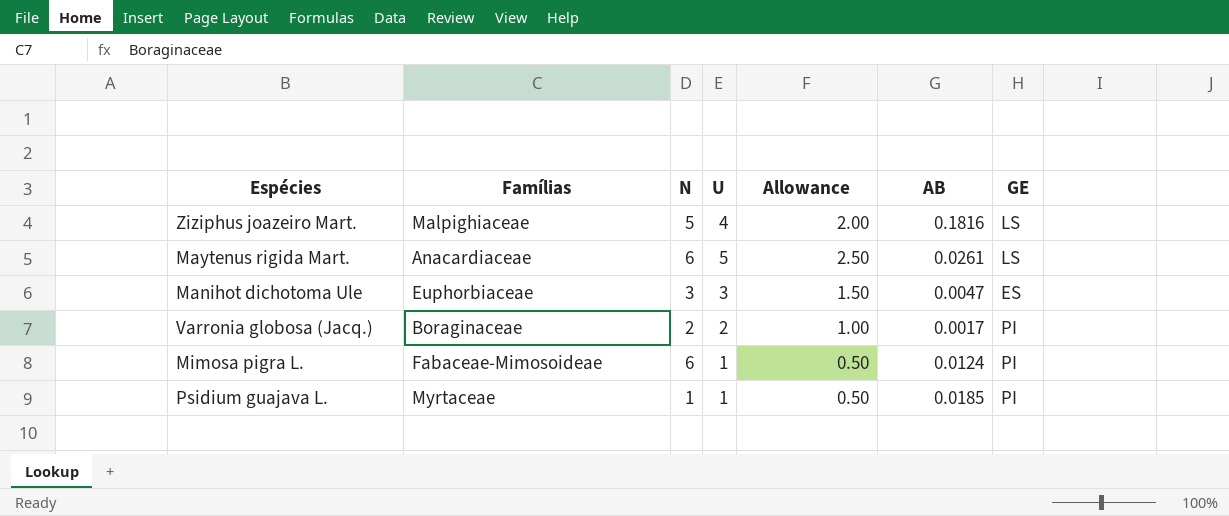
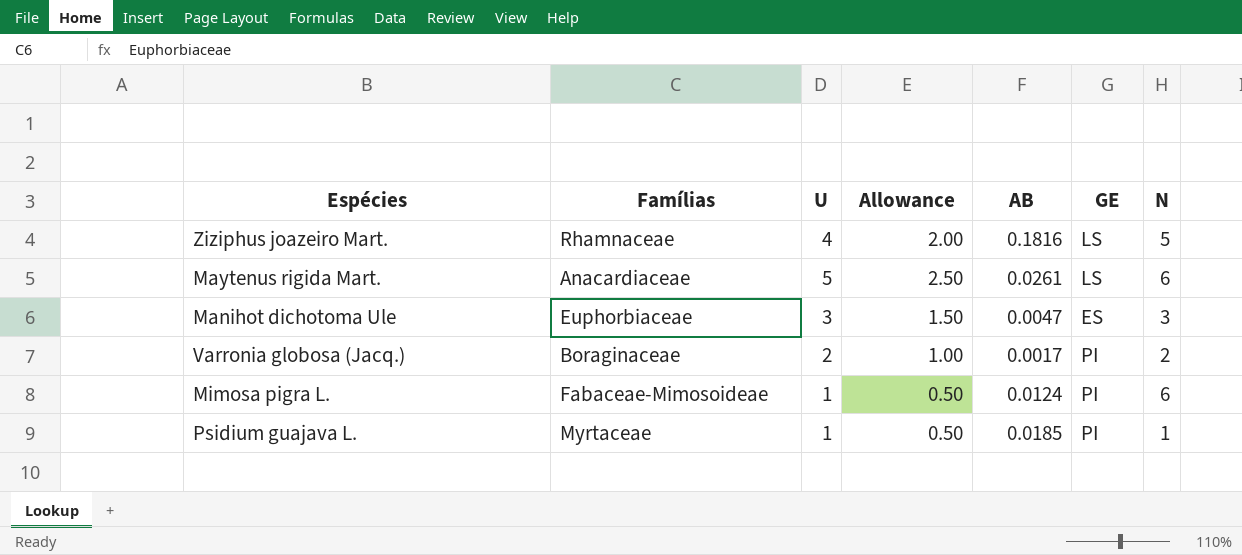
column N | position: 3 -> 7
Ziziphus joazeiro Mart. | Famílias: Malpighiaceae -> Rhamnaceae

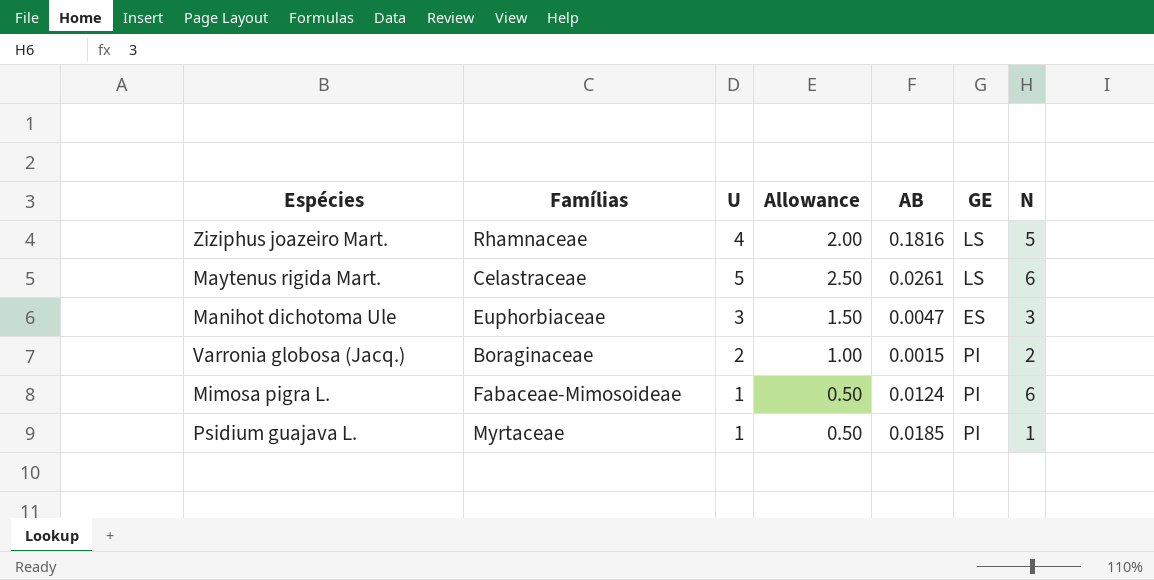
Maytenus rigida Mart. | Famílias: Anacardiaceae -> Celastraceae
Varronia globosa (Jacq.) | AB: 0.0017 -> 0.0015

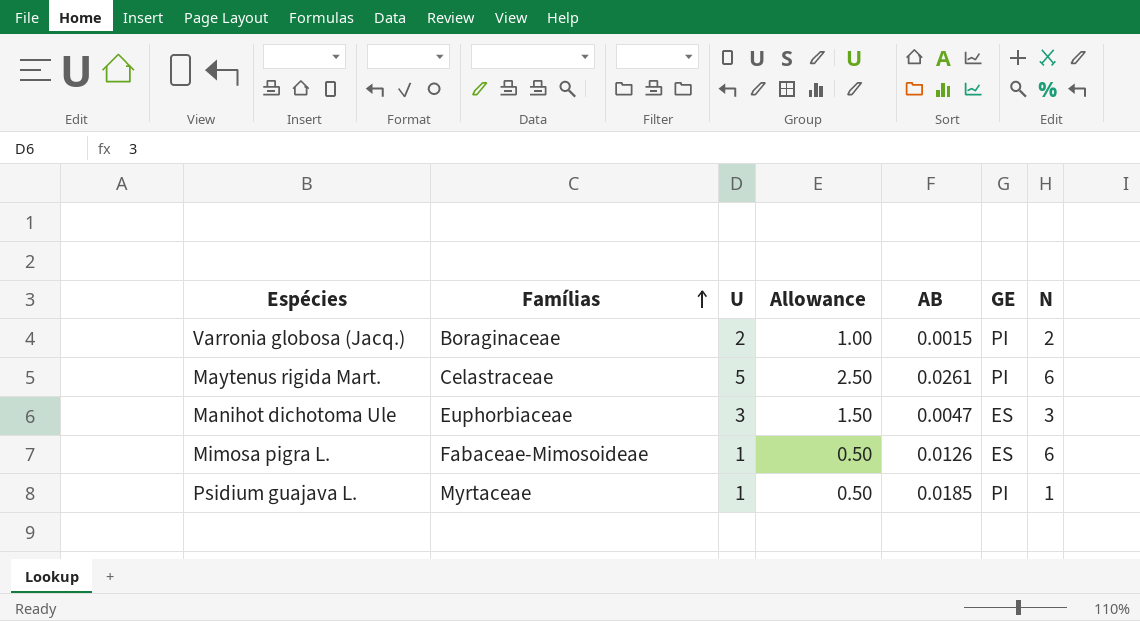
row order: none -> Famílias ascending
row Ziziphus joazeiro Mart.: Rhamnaceae | 4 | 2.00 | 0.1816 | LS | 5 -> none
Maytenus rigida Mart. | GE: LS -> PI
Mimosa pigra L. | AB: 0.0124 -> 0.0126
Mimosa pigra L. | GE: PI -> ES

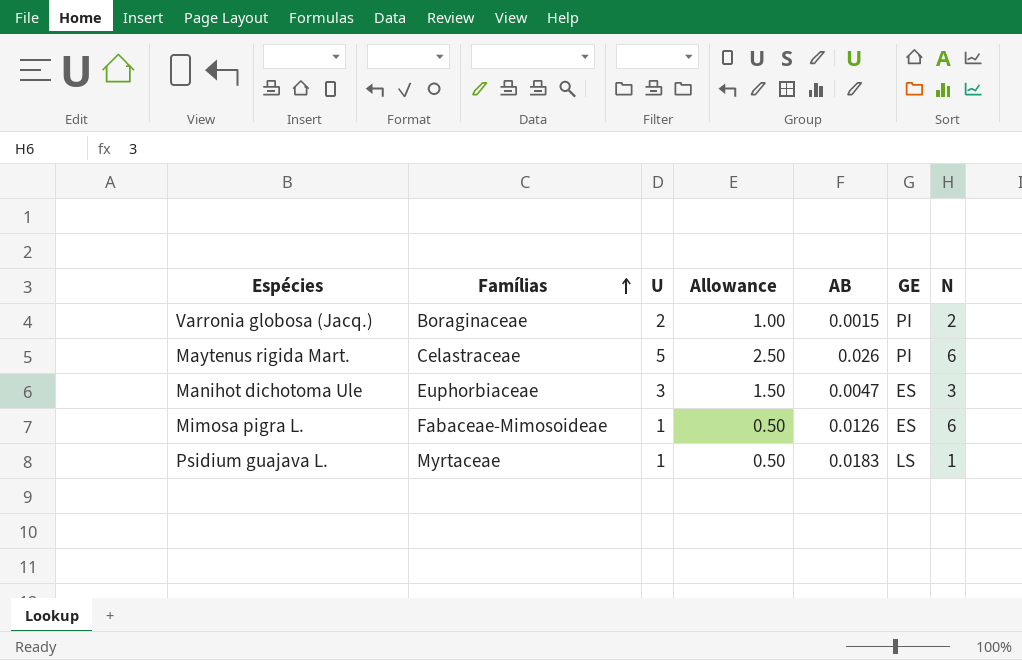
Maytenus rigida Mart. | AB: 0.0261 -> 0.026
Psidium guajava L. | AB: 0.0185 -> 0.0183
Psidium guajava L. | GE: PI -> LS

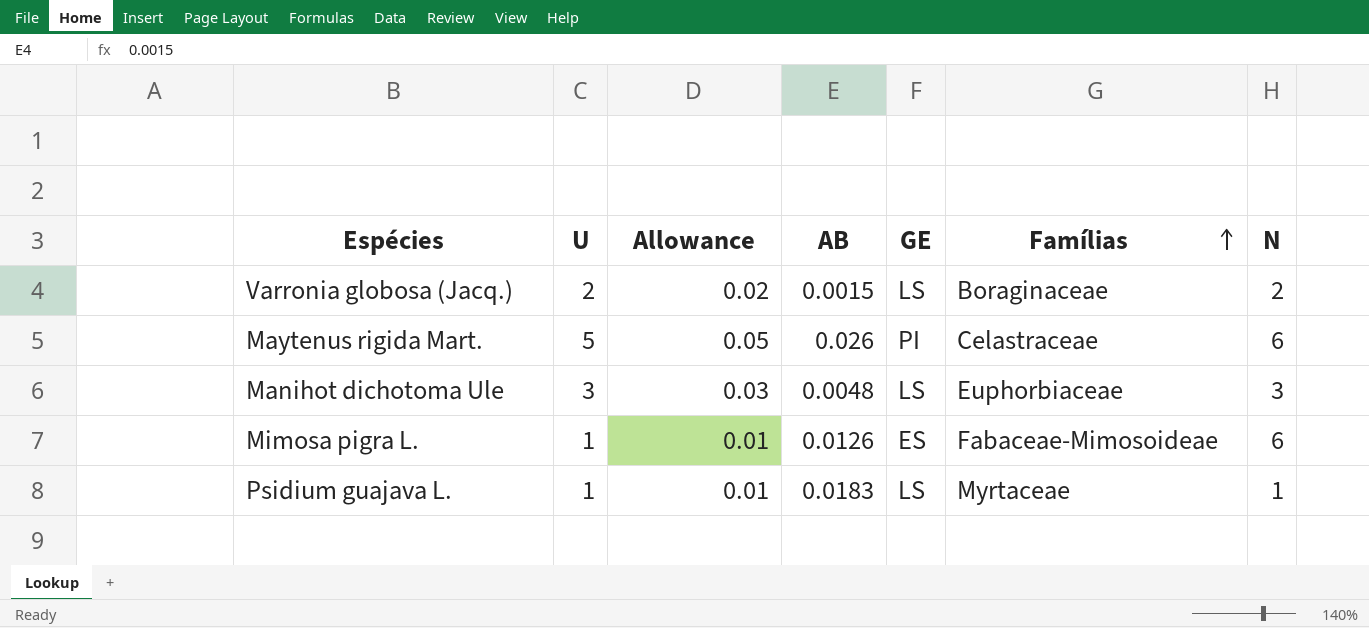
column Allowance | formula: [U] * 0.5 -> [U] * 0.01
column Famílias | position: 2 -> 6
Varronia globosa (Jacq.) | GE: PI -> LS
Manihot dichotoma Ule | AB: 0.0047 -> 0.0048
Manihot dichotoma Ule | GE: ES -> LS

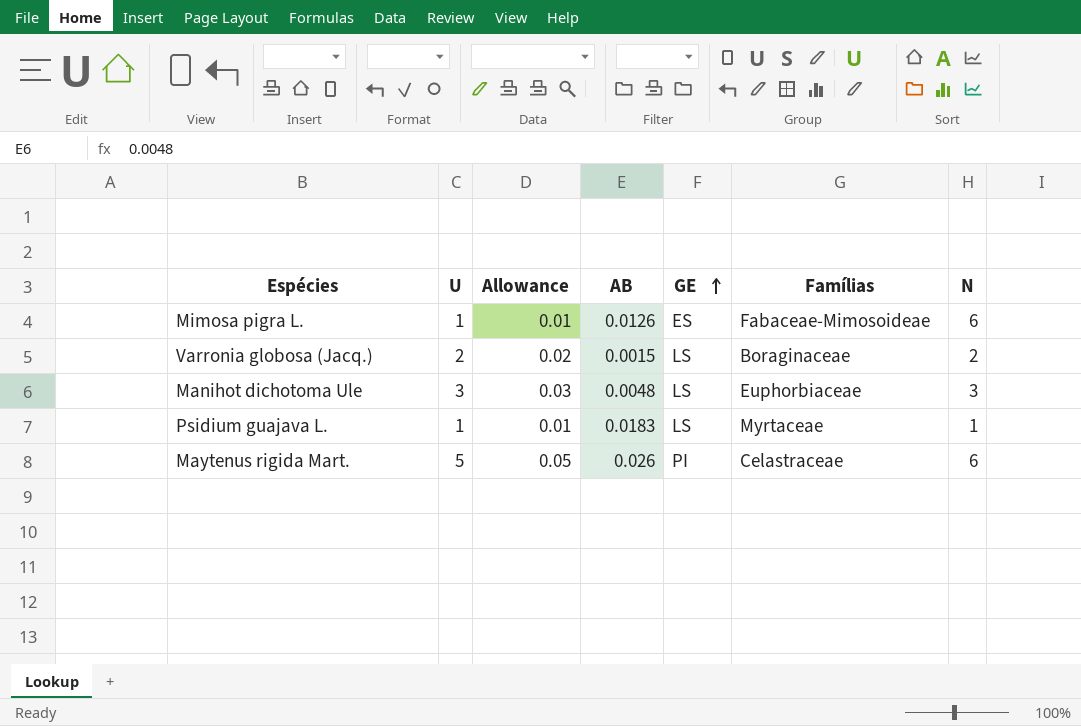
row order: Famílias ascending -> GE ascending

